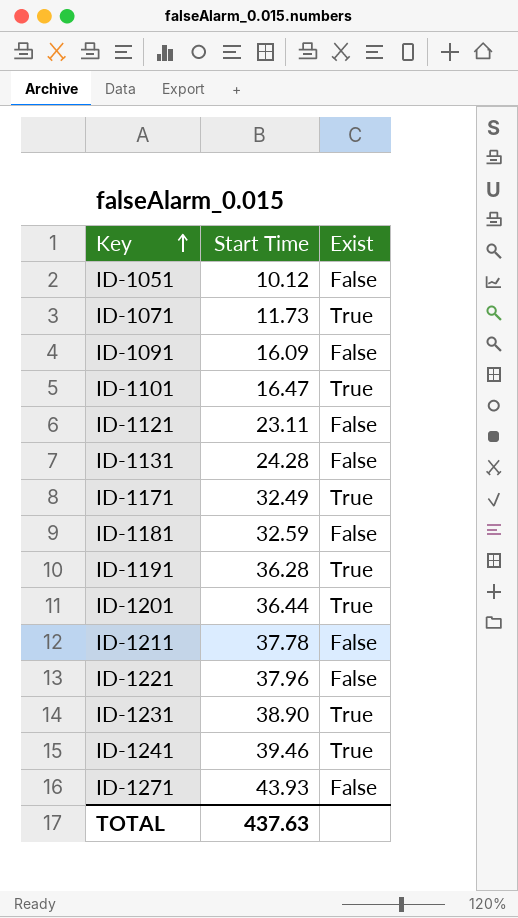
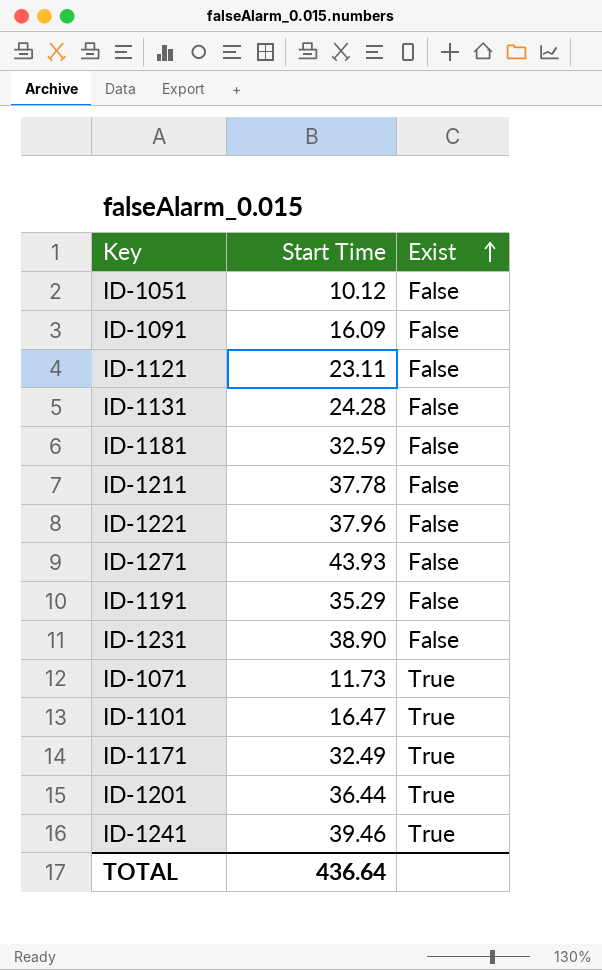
row order: Key ascending -> Exist ascending
ID-1191 | Start Time: 36.28 -> 35.29
ID-1191 | Exist: True -> False
ID-1231 | Exist: True -> False
TOTAL | Start Time: 437.63 -> 436.64

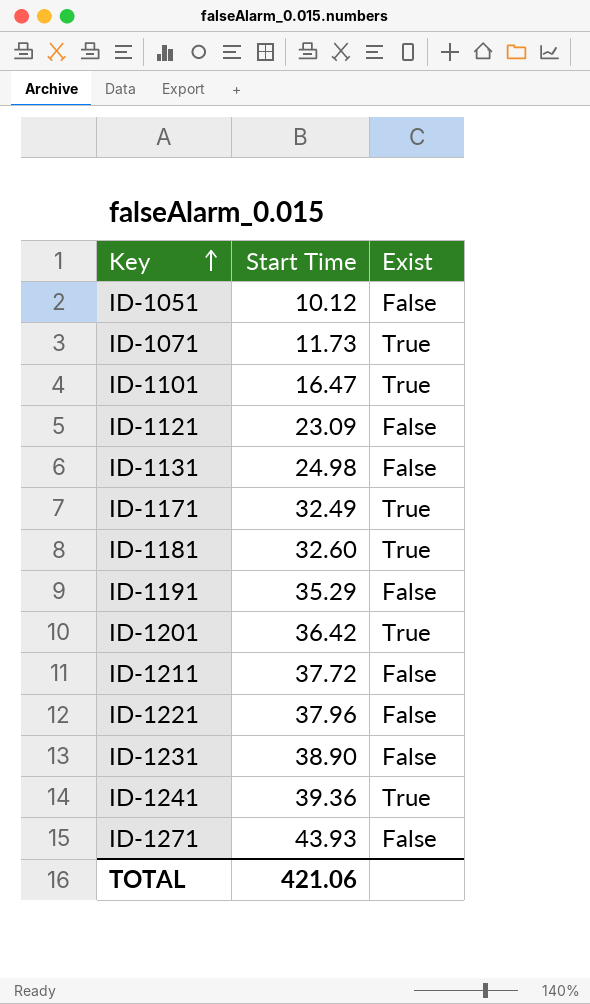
row order: Exist ascending -> Key ascending
row ID-1091: 16.09 | False -> none
ID-1121 | Start Time: 23.11 -> 23.09
ID-1131 | Start Time: 24.28 -> 24.98
ID-1181 | Start Time: 32.59 -> 32.60
ID-1181 | Exist: False -> True
ID-1201 | Start Time: 36.44 -> 36.42
ID-1211 | Start Time: 37.78 -> 37.72
ID-1241 | Start Time: 39.46 -> 39.36
TOTAL | Start Time: 436.64 -> 421.06

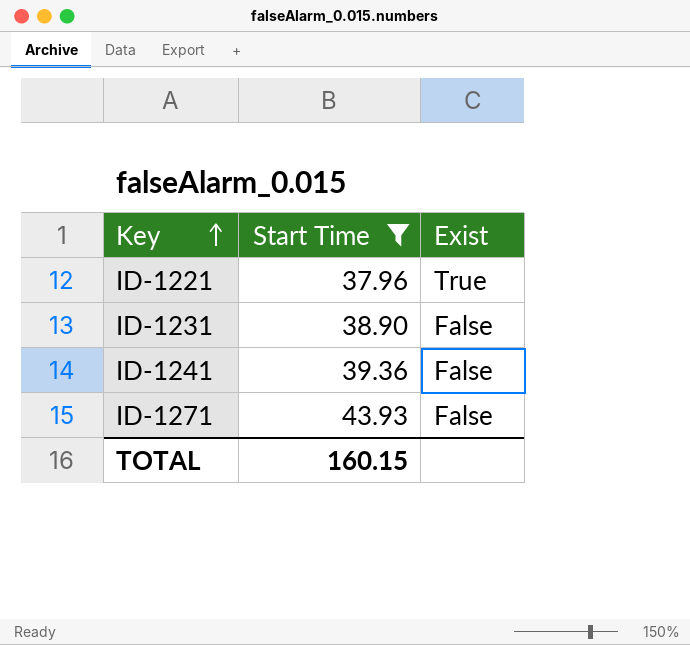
filter: none -> Start Time >= 37.96
ID-1221 | Exist: False -> True
ID-1241 | Exist: True -> False
TOTAL | Start Time: 421.06 -> 160.15

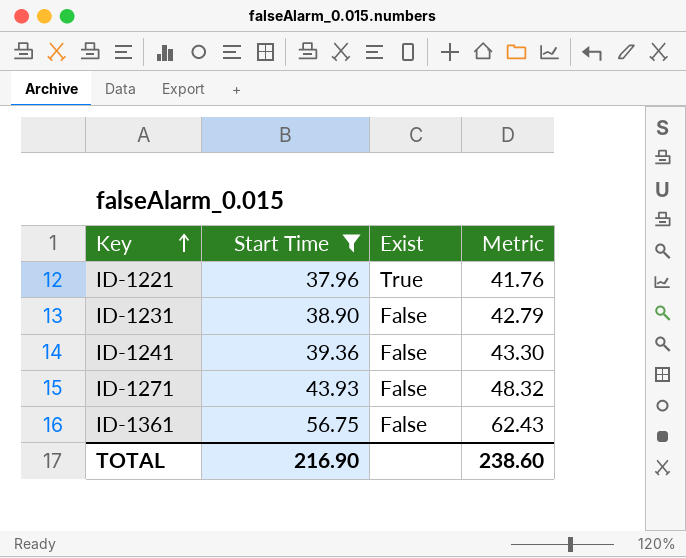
column Metric | formula: none -> [Start Time] * 1.1
row ID-1361: none -> 56.75 | False | 62.43
TOTAL | Start Time: 160.15 -> 216.90

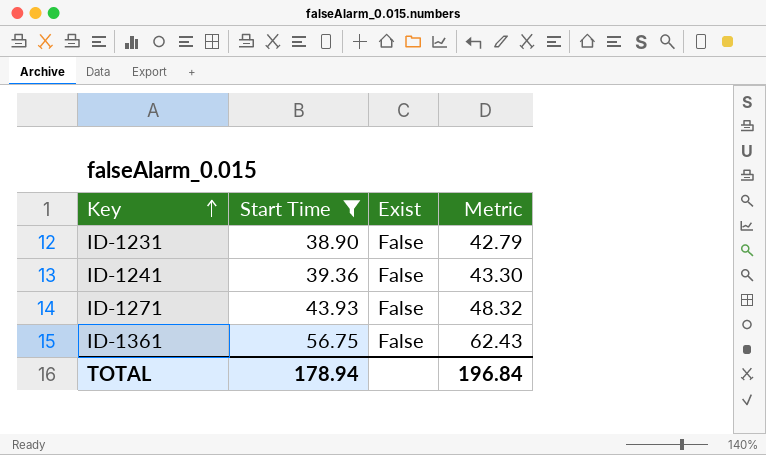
row ID-1221: 37.96 | True | 41.76 -> none
TOTAL | Start Time: 216.90 -> 178.94
TOTAL | Metric: 238.60 -> 196.84

